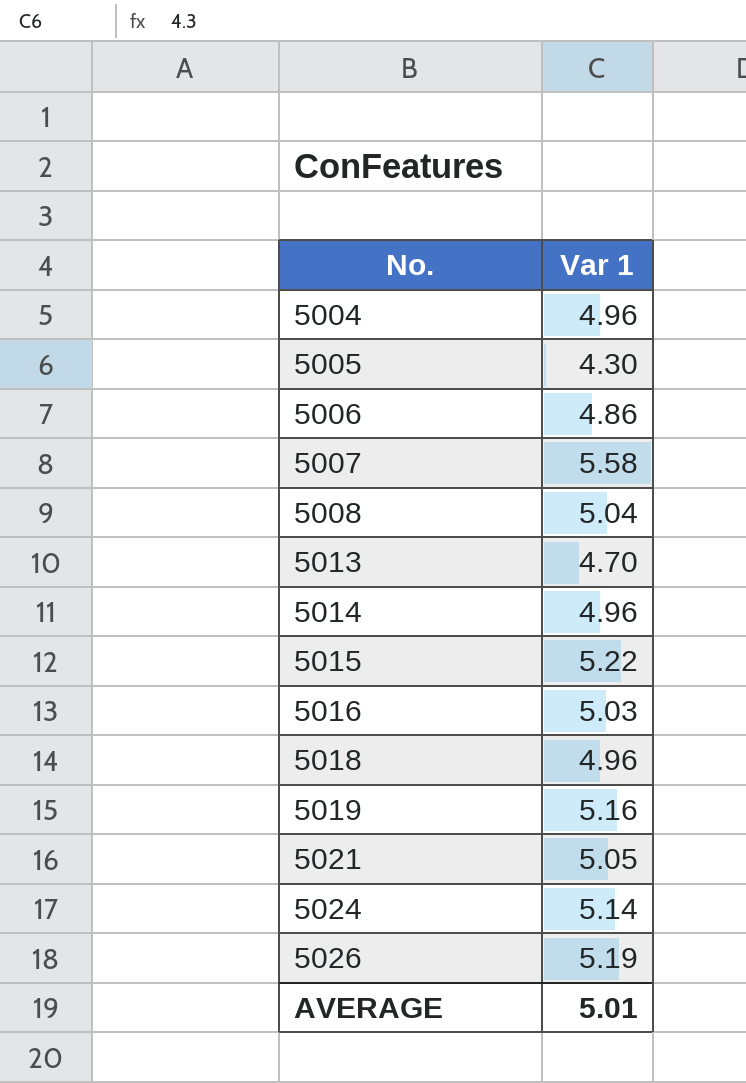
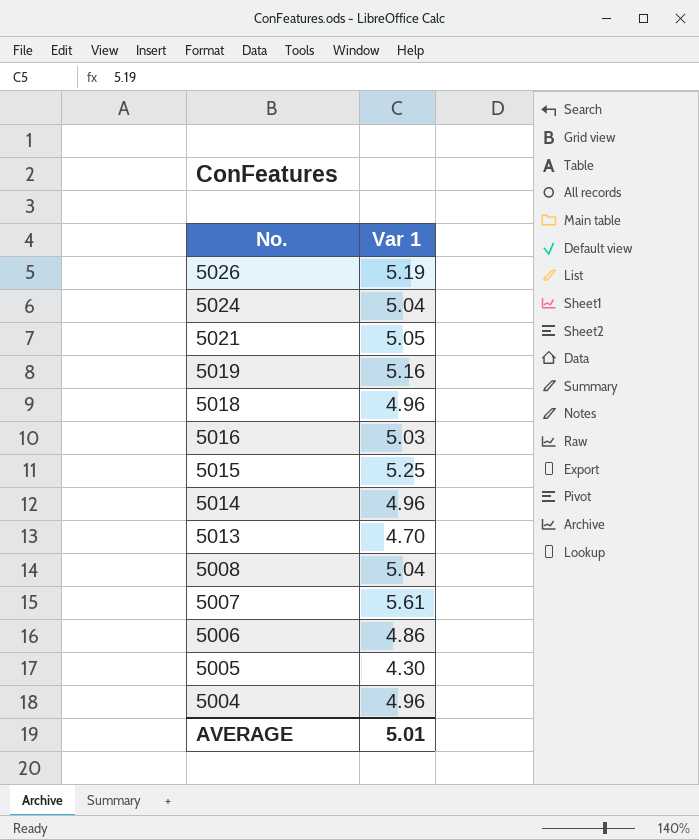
row order: No. ascending -> No. descending
5024 | Var 1: 5.14 -> 5.04
5015 | Var 1: 5.22 -> 5.25
5007 | Var 1: 5.58 -> 5.61

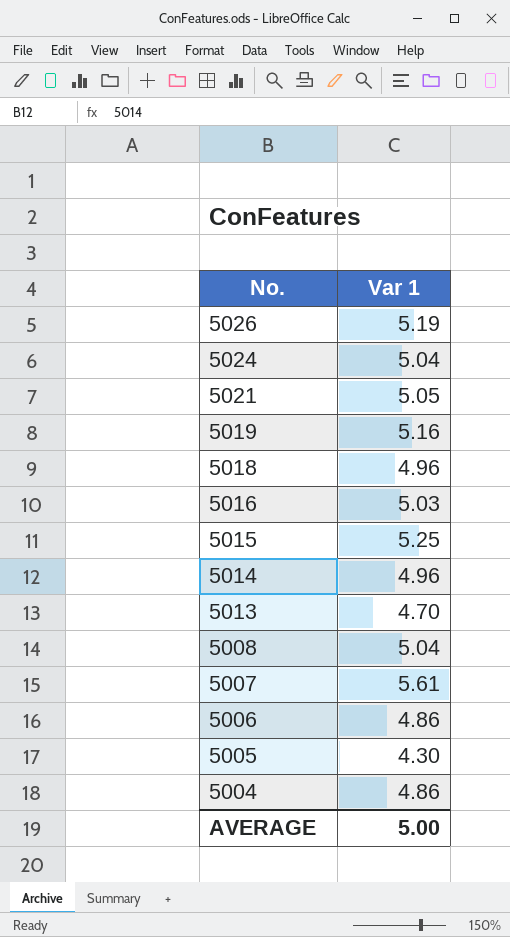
5004 | Var 1: 4.96 -> 4.86
AVERAGE | Var 1: 5.01 -> 5.00

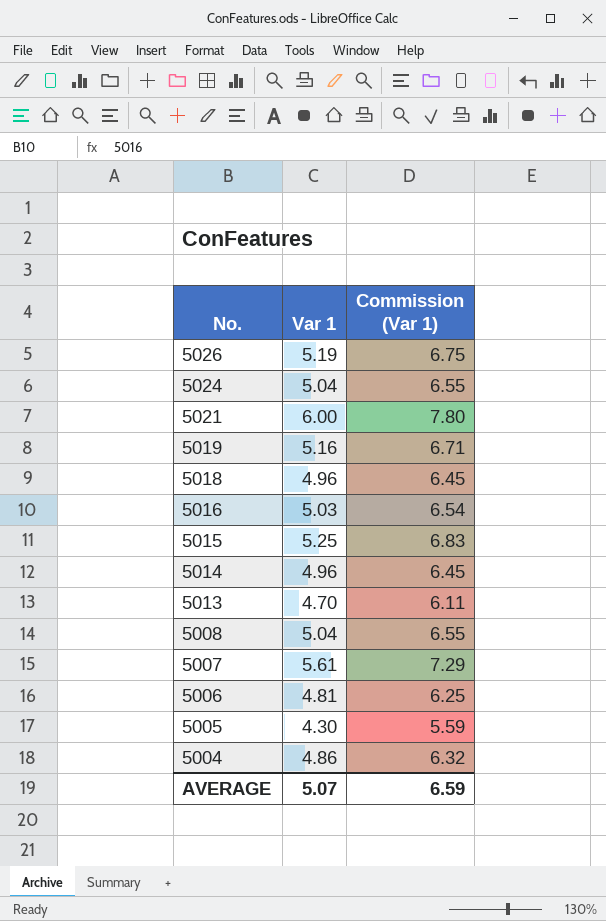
column Commission (Var 1) | formula: none -> [Var 1] * 1.3
5021 | Var 1: 5.05 -> 6.00
5006 | Var 1: 4.86 -> 4.81
AVERAGE | Var 1: 5.00 -> 5.07

